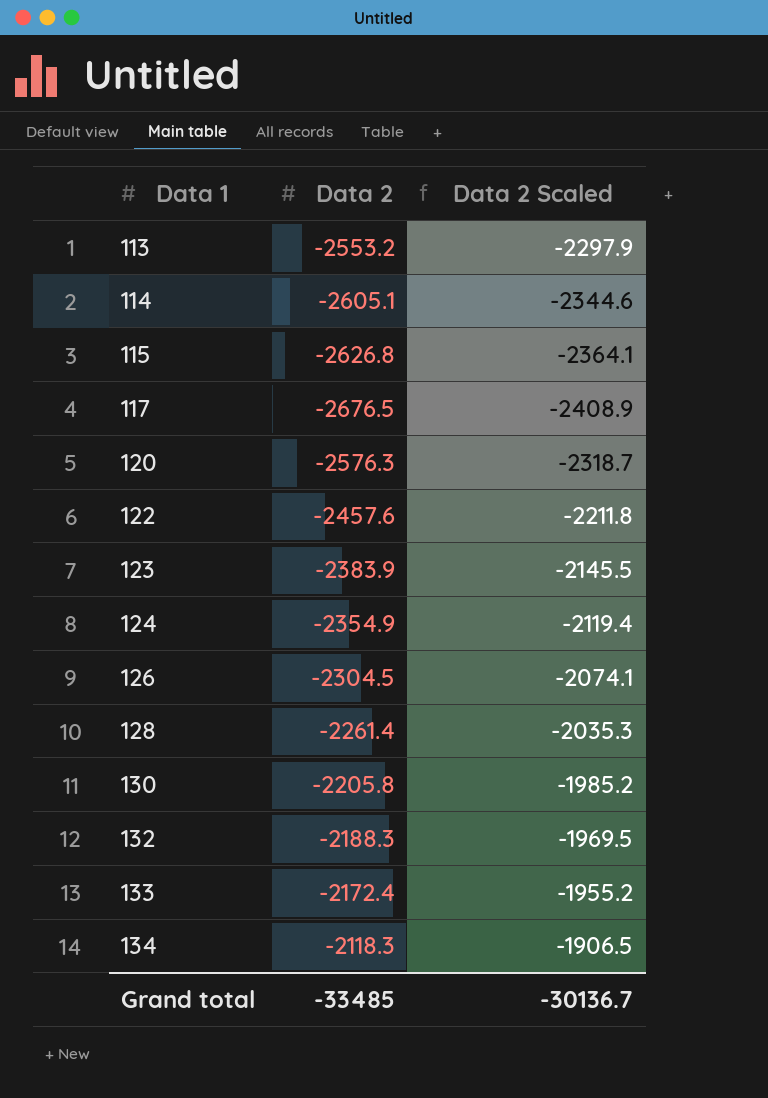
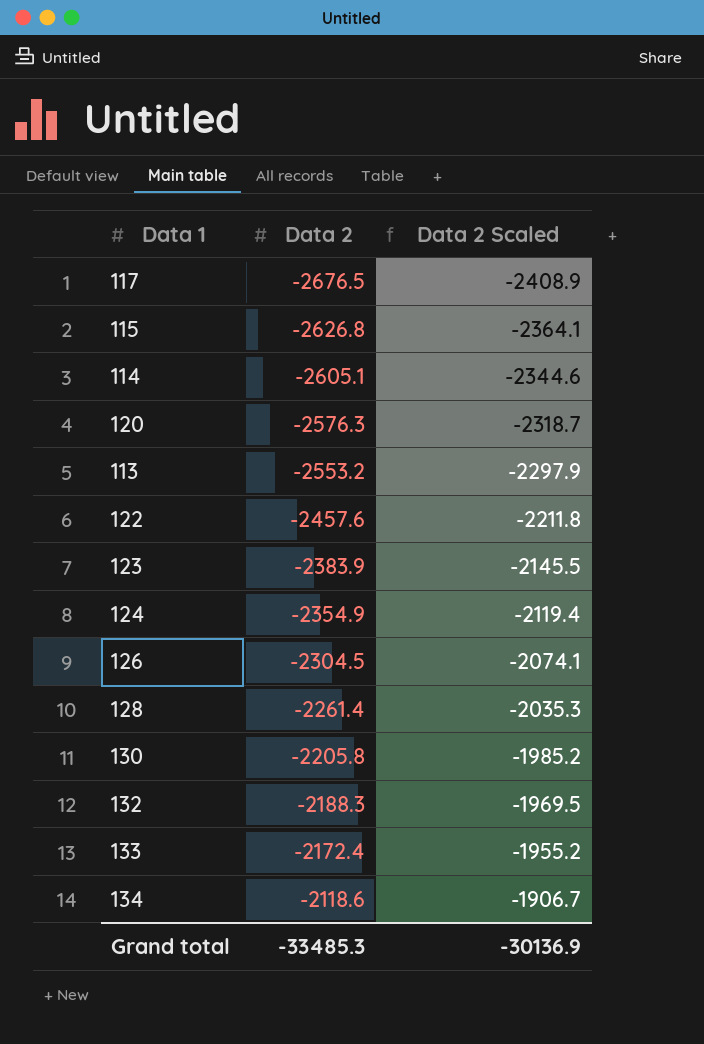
row order: Data 1 ascending -> Data 2 ascending
134 | Data 2: -2118.3 -> -2118.6
134 | Data 2 Scaled: -1906.5 -> -1906.7
Grand total | Data 2: -33485 -> -33485.3
Grand total | Data 2 Scaled: -30136.7 -> -30136.9

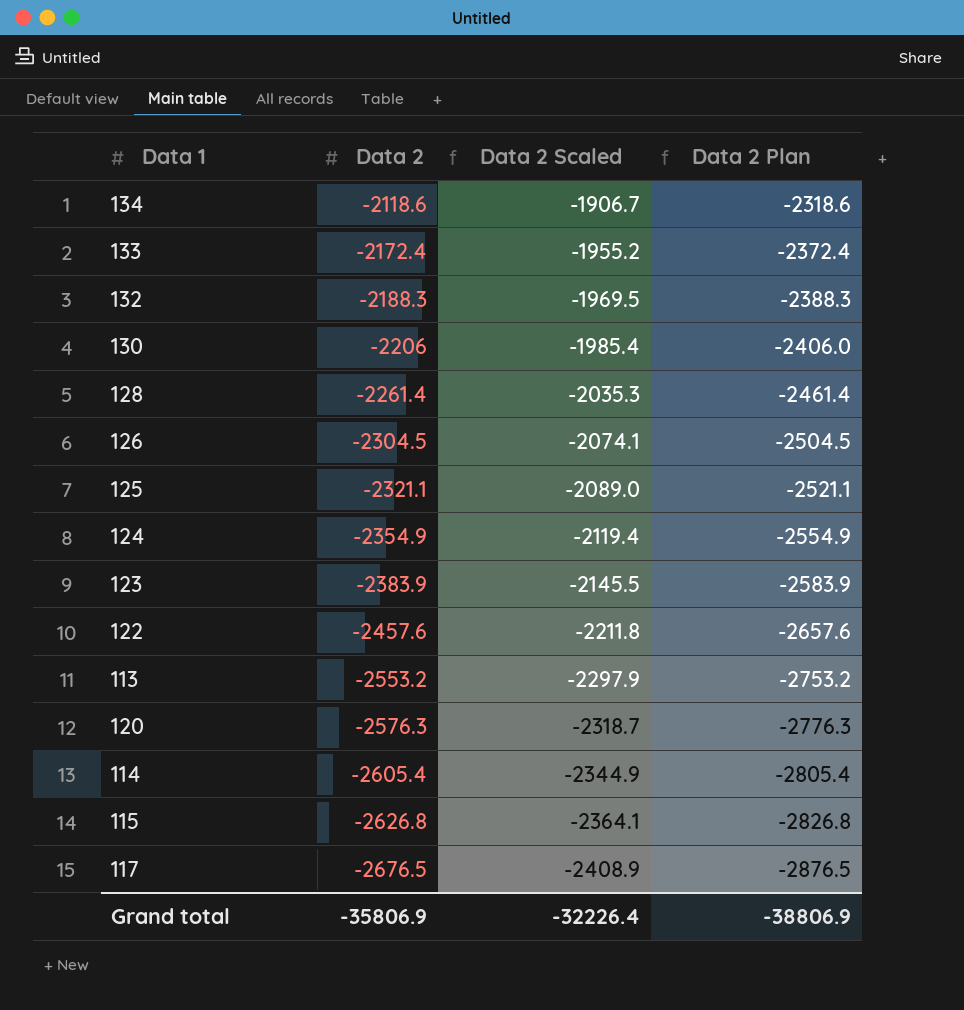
row order: Data 2 ascending -> Data 2 descending
column Data 2 Plan | formula: none -> [Data 2] - 200
130 | Data 2: -2205.8 -> -2206
130 | Data 2 Scaled: -1985.2 -> -1985.4
row 125: none -> -2321.1 | -2089.0 | -2521.1
114 | Data 2: -2605.1 -> -2605.4
114 | Data 2 Scaled: -2344.6 -> -2344.9
Grand total | Data 2: -33485.3 -> -35806.9
Grand total | Data 2 Scaled: -30136.9 -> -32226.4

